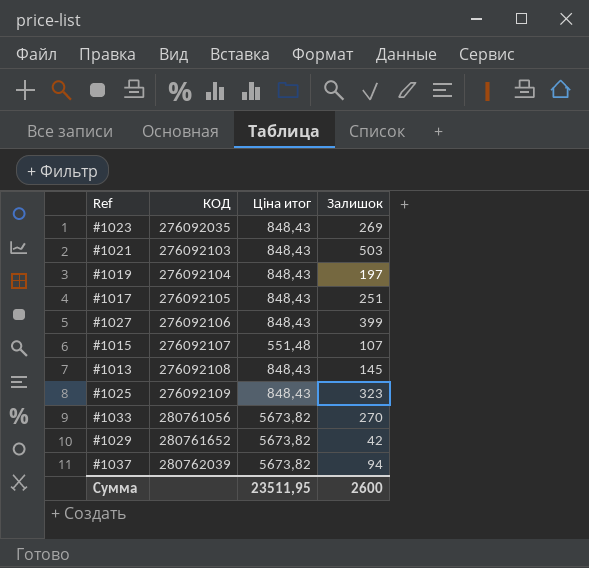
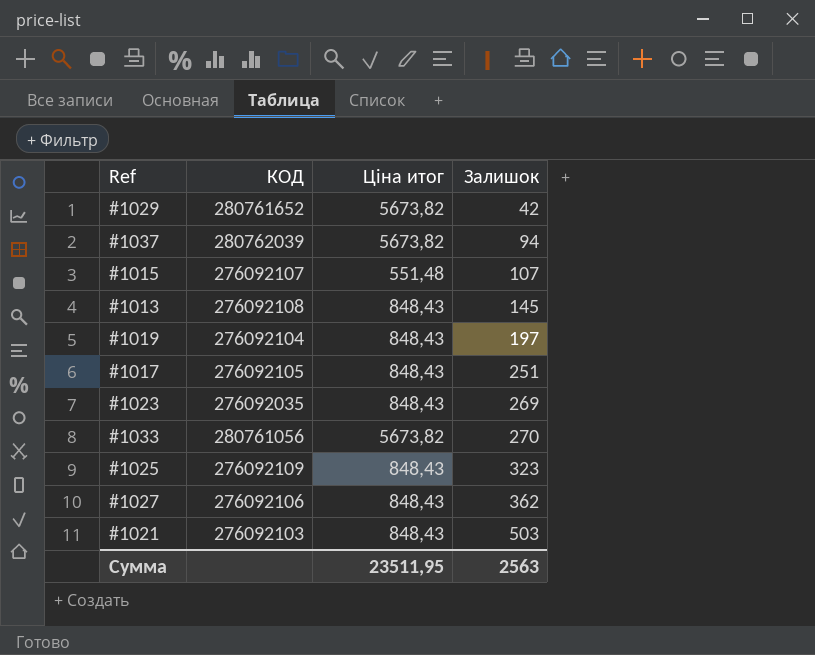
row order: КОД ascending -> Залишок ascending
#1027 | Залишок: 399 -> 362
Сумма | Залишок: 2600 -> 2563

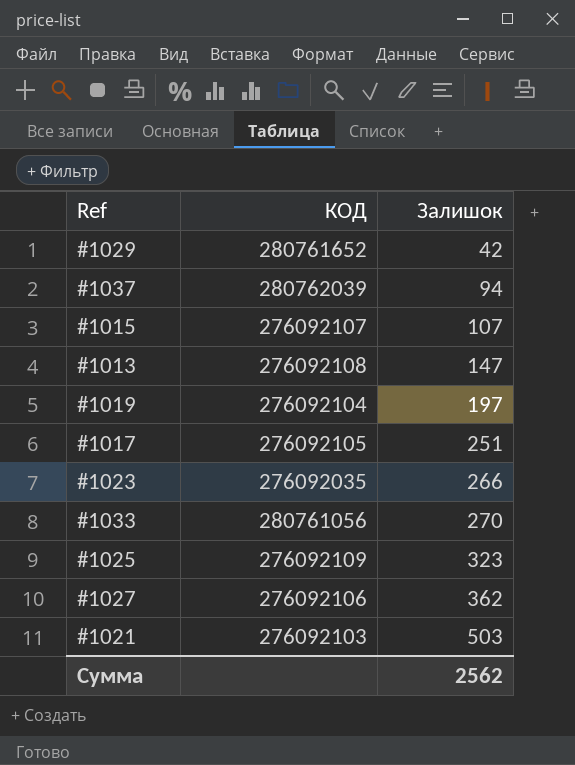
column Ціна итог | position: 3 -> none
#1013 | Залишок: 145 -> 147
#1023 | Залишок: 269 -> 266
Сумма | Залишок: 2563 -> 2562

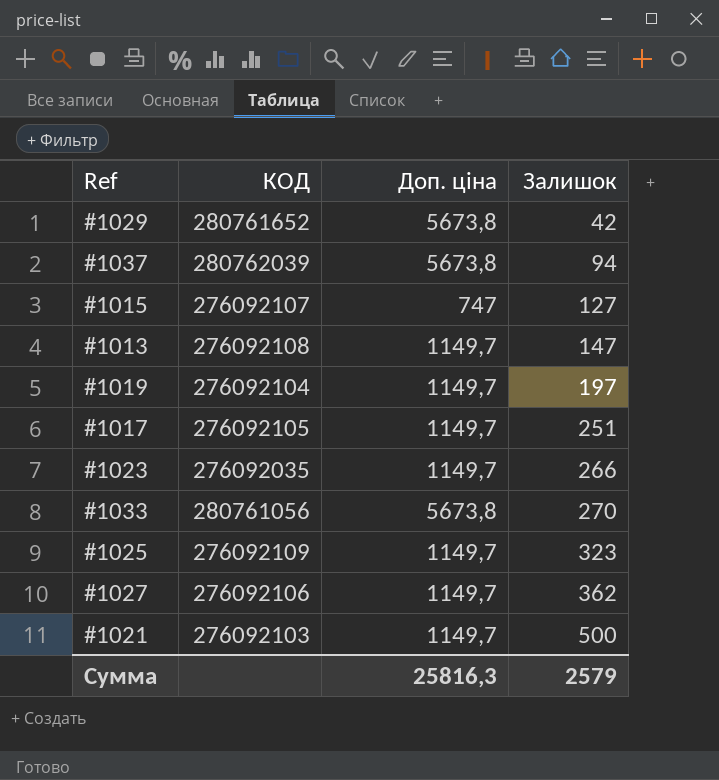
column Доп. ціна | position: none -> 3
#1015 | Залишок: 107 -> 127
#1021 | Залишок: 503 -> 500
Сумма | Залишок: 2562 -> 2579

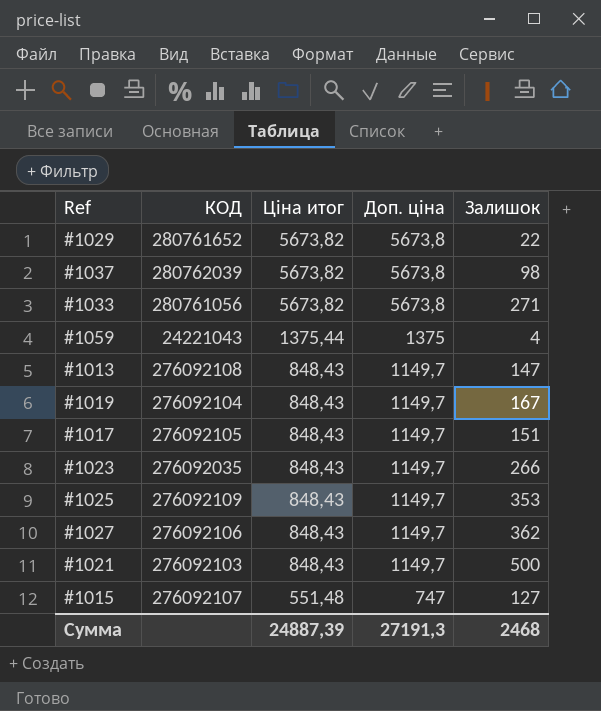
row order: Залишок ascending -> Ціна итог descending
column Ціна итог | position: none -> 3
#1029 | Залишок: 42 -> 22
#1037 | Залишок: 94 -> 98
#1033 | Залишок: 270 -> 271
row #1059: none -> 24221043 | 1375,44 | 1375 | 4
#1019 | Залишок: 197 -> 167
#1017 | Залишок: 251 -> 151
#1025 | Залишок: 323 -> 353
Сумма | Доп. ціна: 25816,3 -> 27191,3
Сумма | Залишок: 2579 -> 2468

